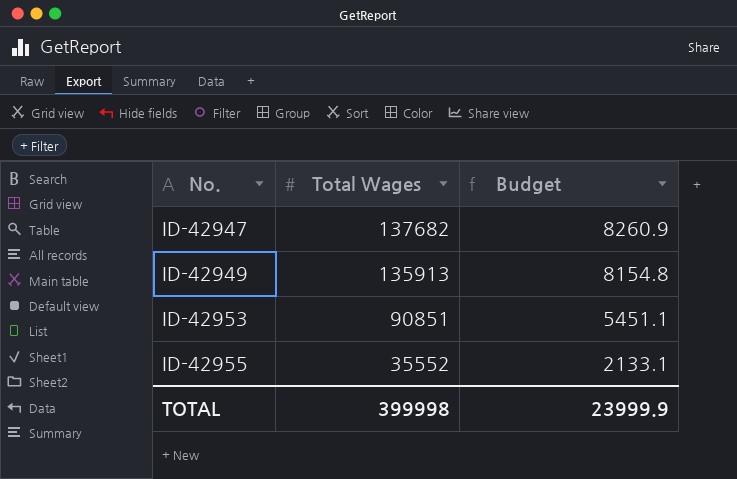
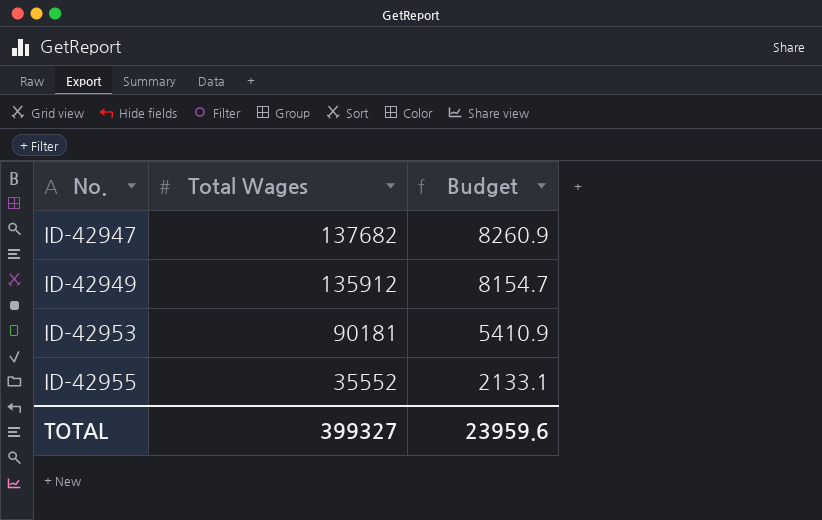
ID-42949 | Total Wages: 135913 -> 135912
ID-42949 | Budget: 8154.8 -> 8154.7
ID-42953 | Total Wages: 90851 -> 90181
ID-42953 | Budget: 5451.1 -> 5410.9
TOTAL | Total Wages: 399998 -> 399327
TOTAL | Budget: 23999.9 -> 23959.6

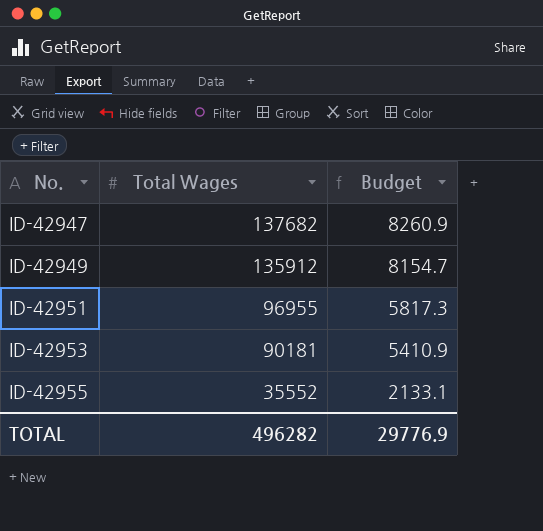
row ID-42951: none -> 96955 | 5817.3
TOTAL | Total Wages: 399327 -> 496282
TOTAL | Budget: 23959.6 -> 29776.9

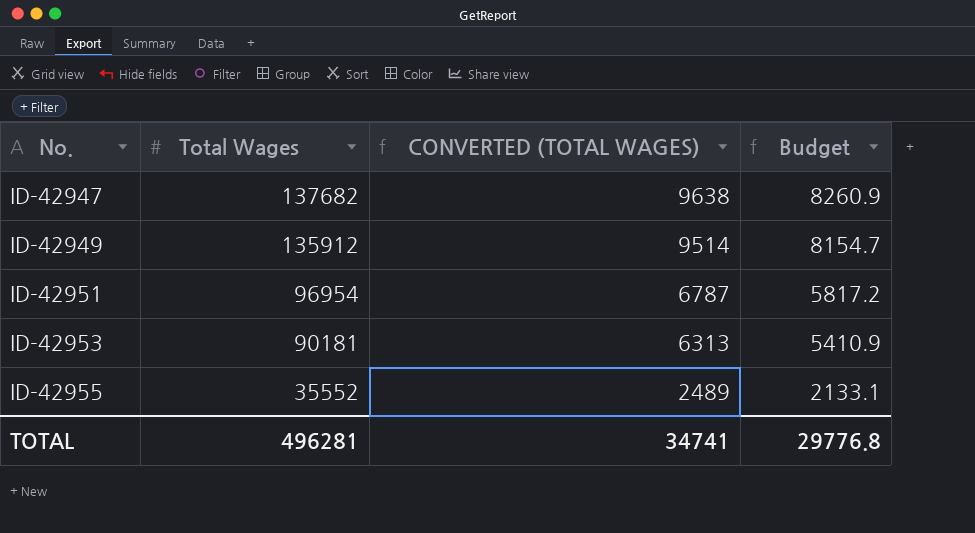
column CONVERTED (TOTAL WAGES) | formula: none -> [Total Wages] * 0.07
ID-42951 | Total Wages: 96955 -> 96954
ID-42951 | Budget: 5817.3 -> 5817.2
TOTAL | Total Wages: 496282 -> 496281
TOTAL | Budget: 29776.9 -> 29776.8

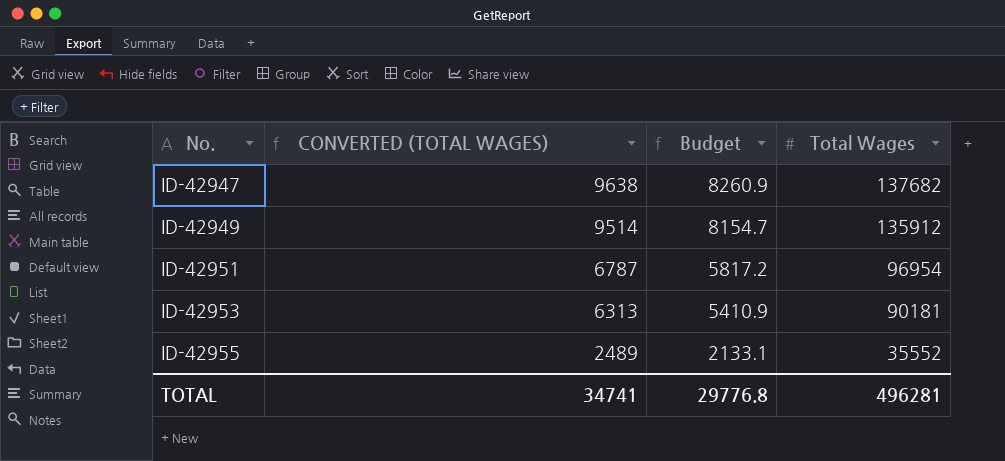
column Total Wages | position: 2 -> 4

